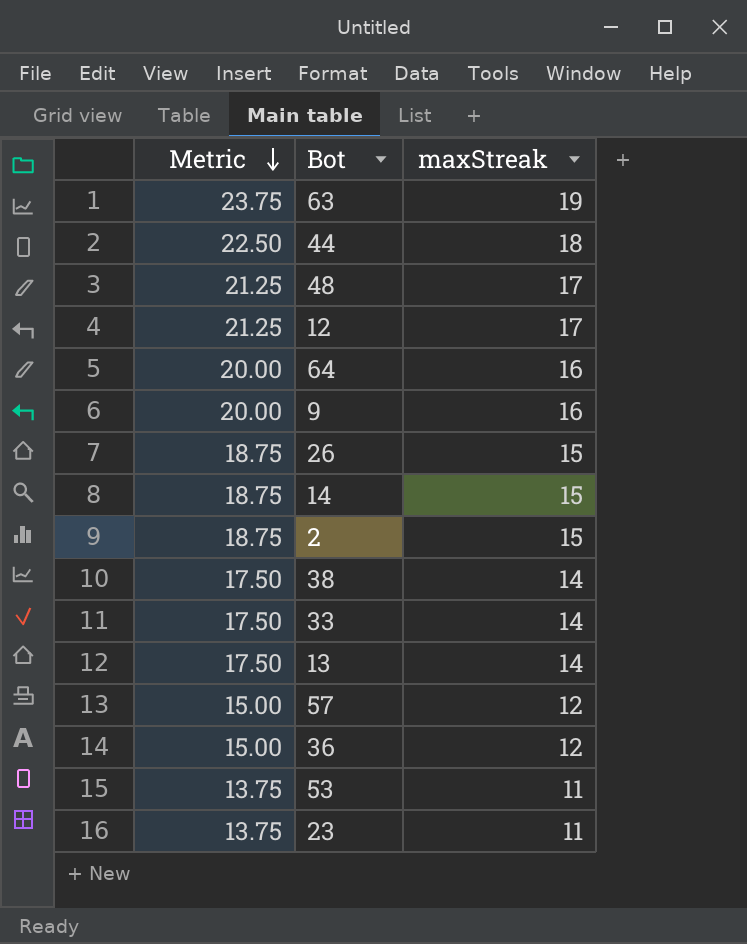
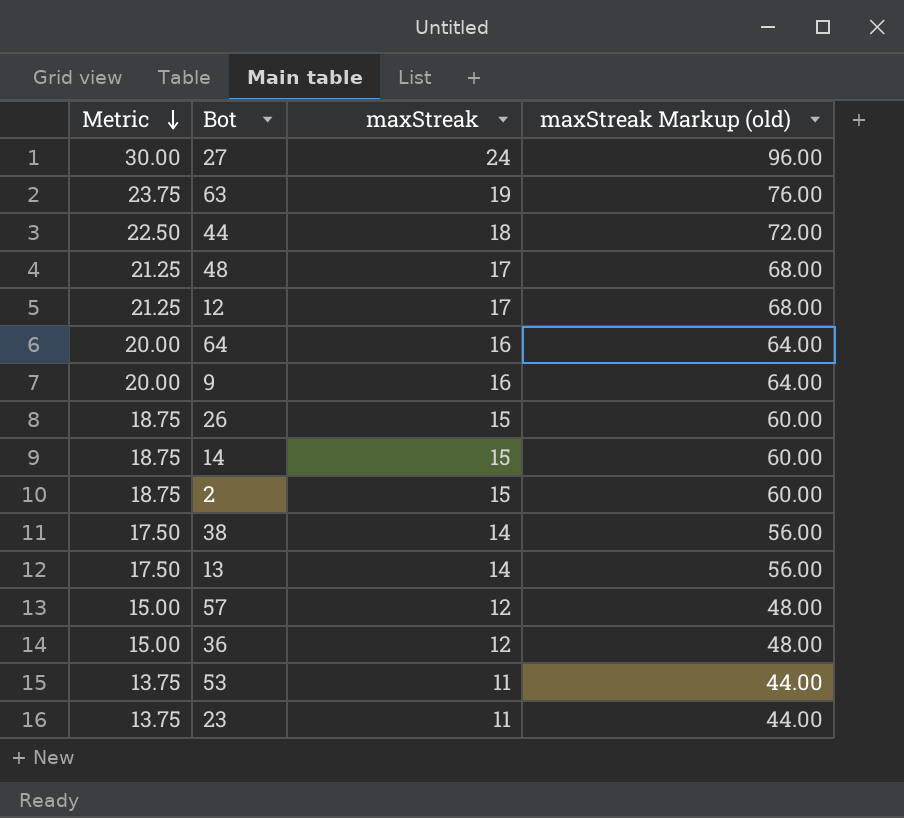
column maxStreak Markup (old) | formula: none -> [maxStreak] * 4
row 33: 17.50 | 14 -> none
row 27: none -> 30.00 | 24 | 96.00

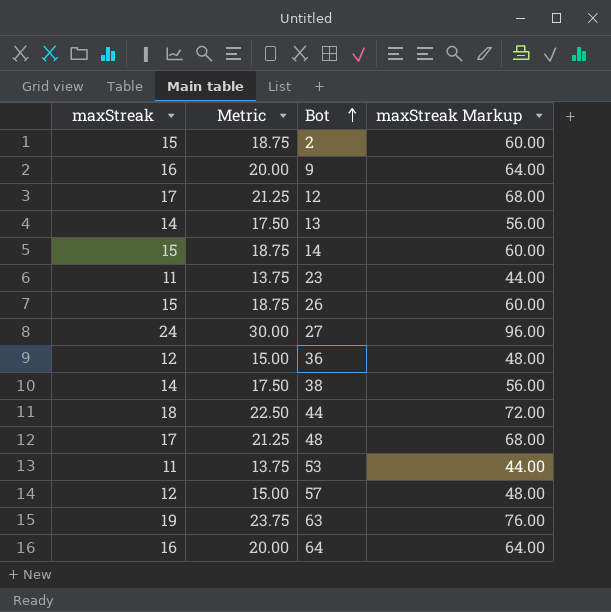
row order: Metric descending -> Bot ascending
column maxStreak | position: 3 -> 1
column name: maxStreak Markup (old) -> maxStreak Markup

